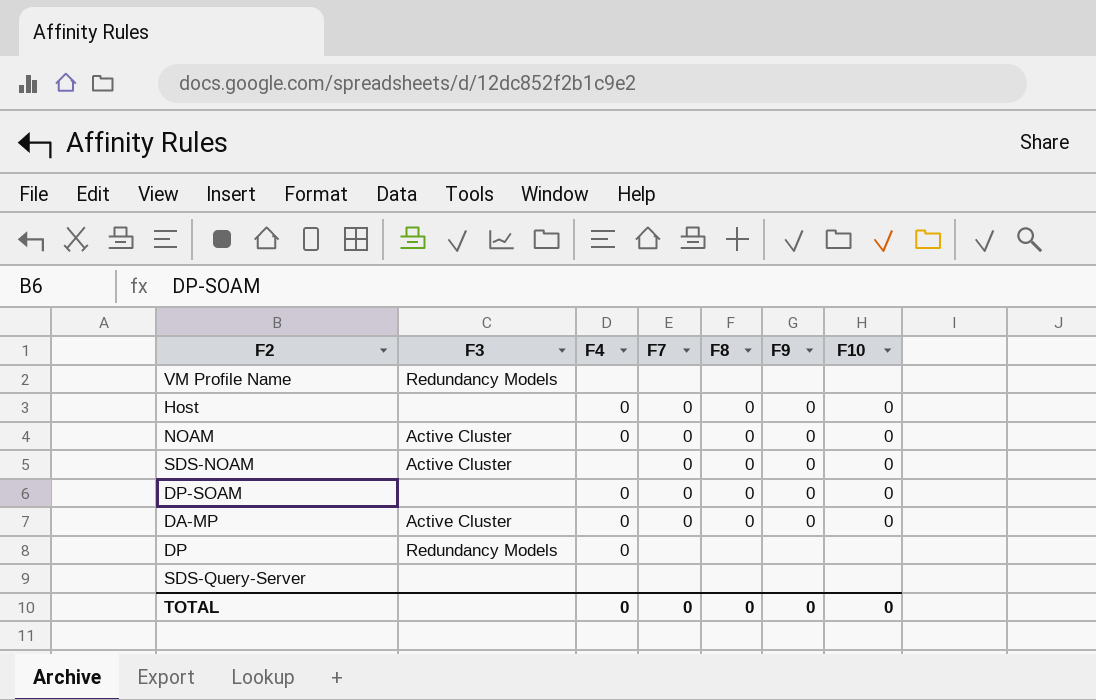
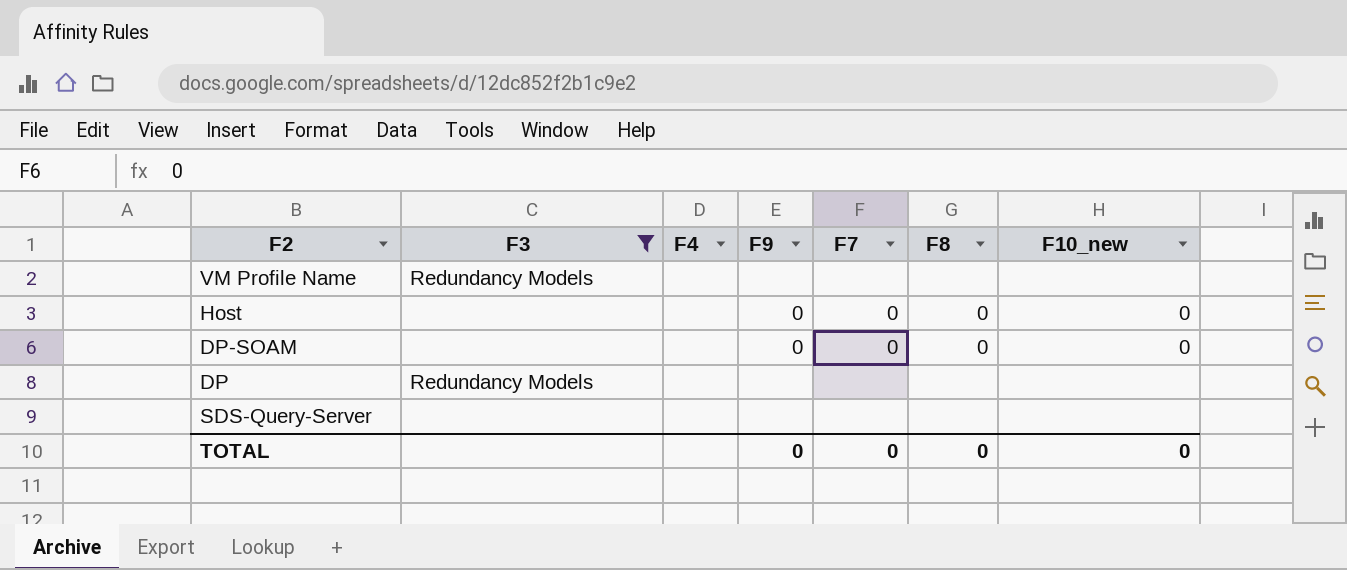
filter: none -> F3 != Active Cluster
column F9 | position: 6 -> 4
column name: F10 -> F10_new
Host | F4: 0 -> none
DP-SOAM | F4: 0 -> none
DP | F4: 0 -> none
TOTAL | F4: 0 -> none

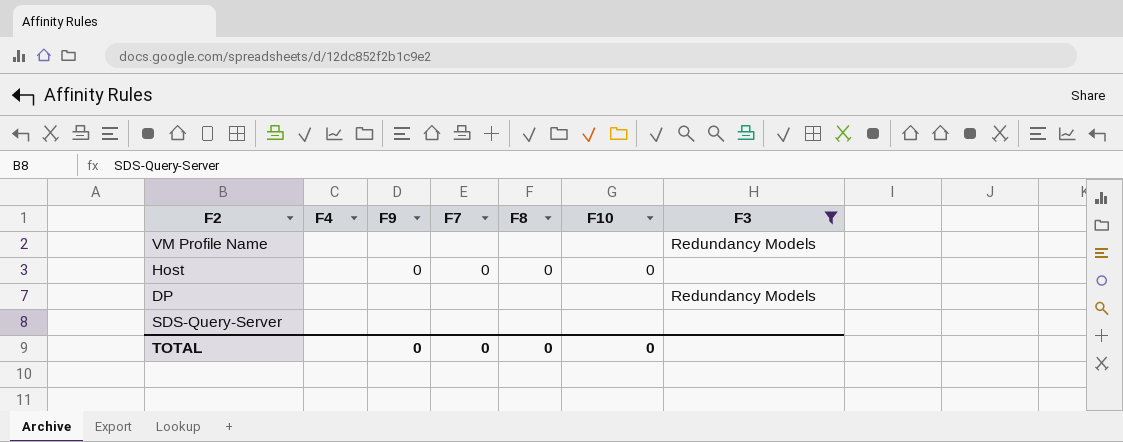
column name: F10_new -> F10
column F3 | position: 2 -> 7
row DP-SOAM: none | none | 0 | 0 | 0 | 0 -> none

